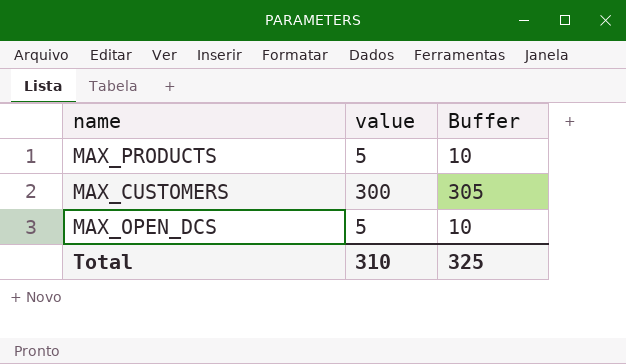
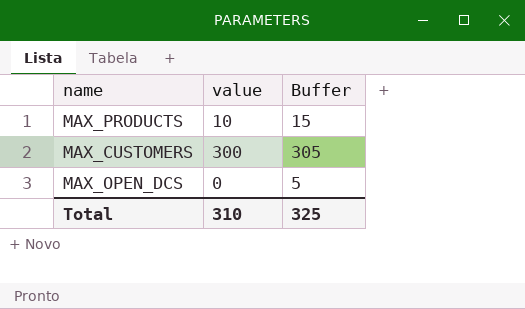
MAX_PRODUCTS | value: 5 -> 10
MAX_PRODUCTS | Buffer: 10 -> 15
MAX_OPEN_DCS | value: 5 -> 0
MAX_OPEN_DCS | Buffer: 10 -> 5

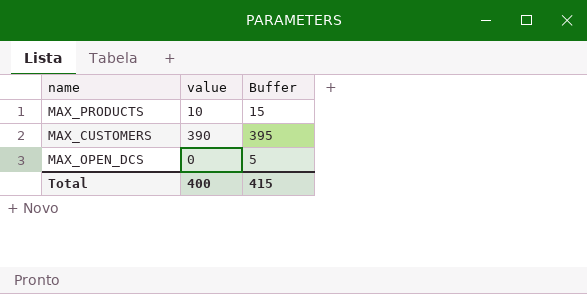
MAX_CUSTOMERS | value: 300 -> 390
MAX_CUSTOMERS | Buffer: 305 -> 395
Total | value: 310 -> 400
Total | Buffer: 325 -> 415

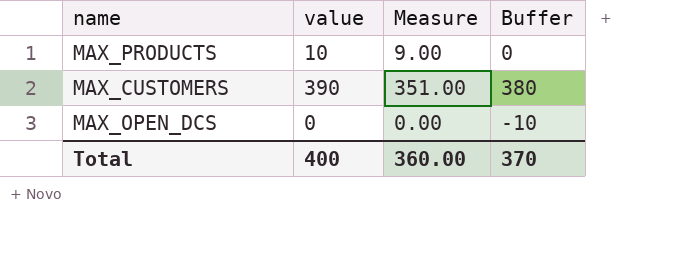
column Measure | formula: none -> [value] * 0.9
column Buffer | formula: [value] + 5 -> [value] - 10
Total | Buffer: 415 -> 370

